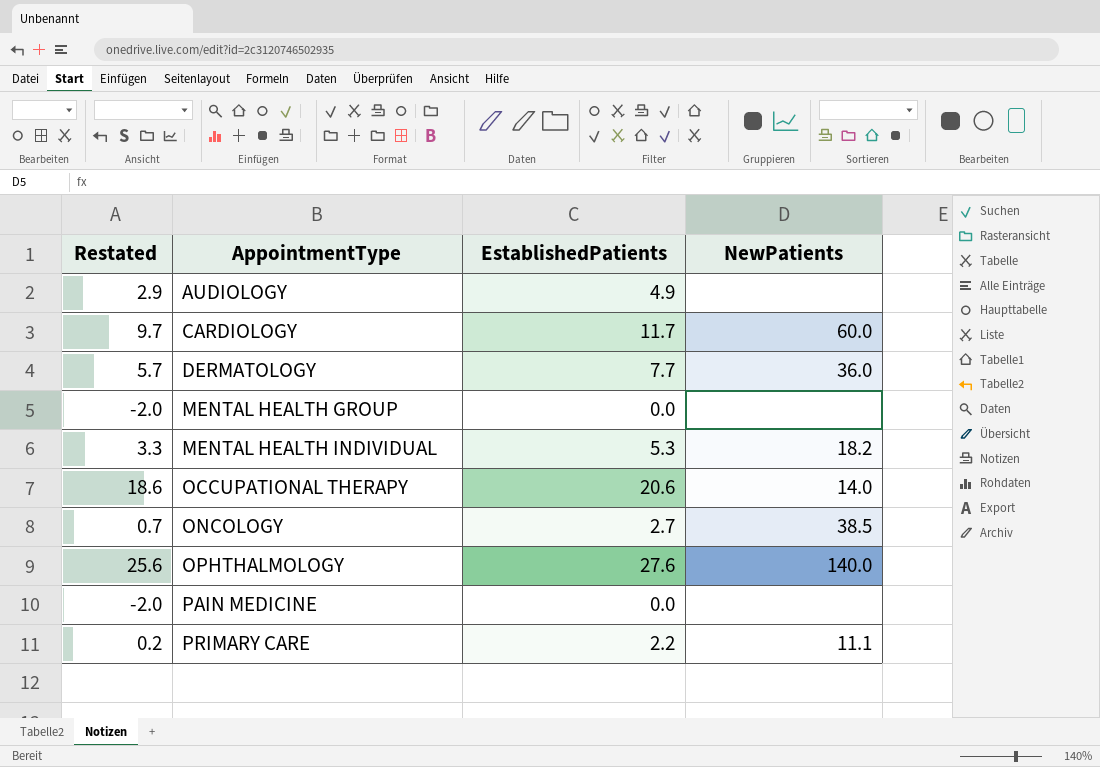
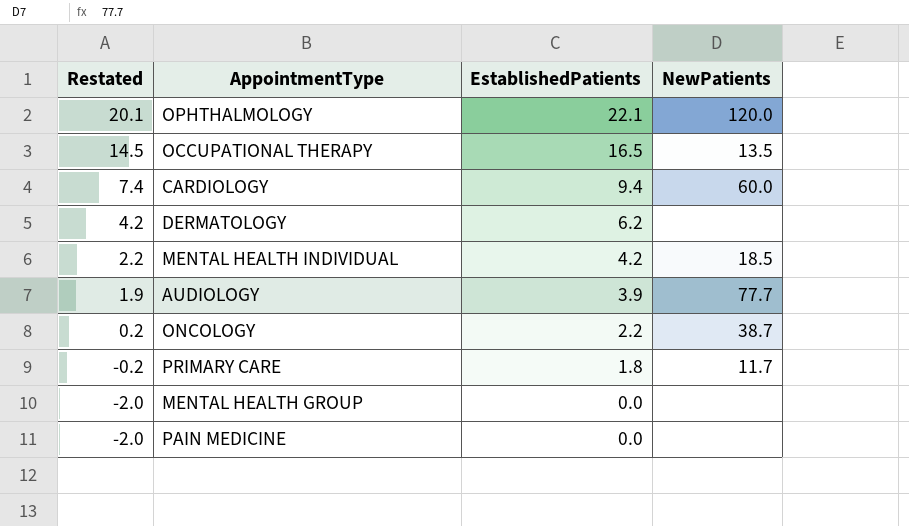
row order: AppointmentType ascending -> Restated descending
OPHTHALMOLOGY | Restated: 25.6 -> 20.1
OPHTHALMOLOGY | EstablishedPatients: 27.6 -> 22.1
OPHTHALMOLOGY | NewPatients: 140.0 -> 120.0
OCCUPATIONAL THERAPY | Restated: 18.6 -> 14.5
OCCUPATIONAL THERAPY | EstablishedPatients: 20.6 -> 16.5
OCCUPATIONAL THERAPY | NewPatients: 14.0 -> 13.5
CARDIOLOGY | Restated: 9.7 -> 7.4
CARDIOLOGY | EstablishedPatients: 11.7 -> 9.4
DERMATOLOGY | Restated: 5.7 -> 4.2
DERMATOLOGY | EstablishedPatients: 7.7 -> 6.2
DERMATOLOGY | NewPatients: 36.0 -> none
MENTAL HEALTH INDIVIDUAL | Restated: 3.3 -> 2.2
MENTAL HEALTH INDIVIDUAL | EstablishedPatients: 5.3 -> 4.2
MENTAL HEALTH INDIVIDUAL | NewPatients: 18.2 -> 18.5
AUDIOLOGY | Restated: 2.9 -> 1.9
AUDIOLOGY | EstablishedPatients: 4.9 -> 3.9
AUDIOLOGY | NewPatients: none -> 77.7
ONCOLOGY | Restated: 0.7 -> 0.2
ONCOLOGY | EstablishedPatients: 2.7 -> 2.2
ONCOLOGY | NewPatients: 38.5 -> 38.7
PRIMARY CARE | Restated: 0.2 -> -0.2
PRIMARY CARE | EstablishedPatients: 2.2 -> 1.8
PRIMARY CARE | NewPatients: 11.1 -> 11.7

